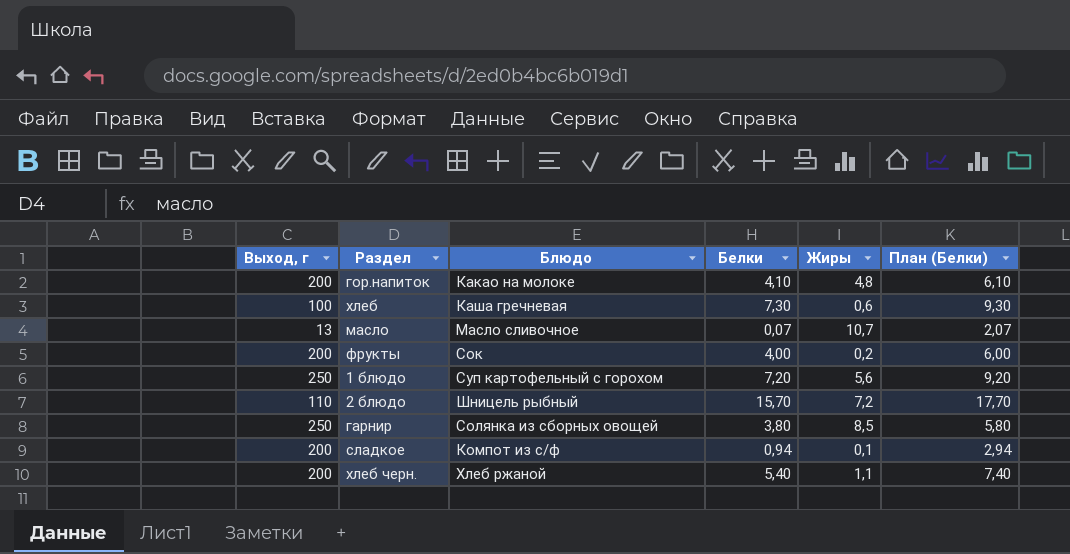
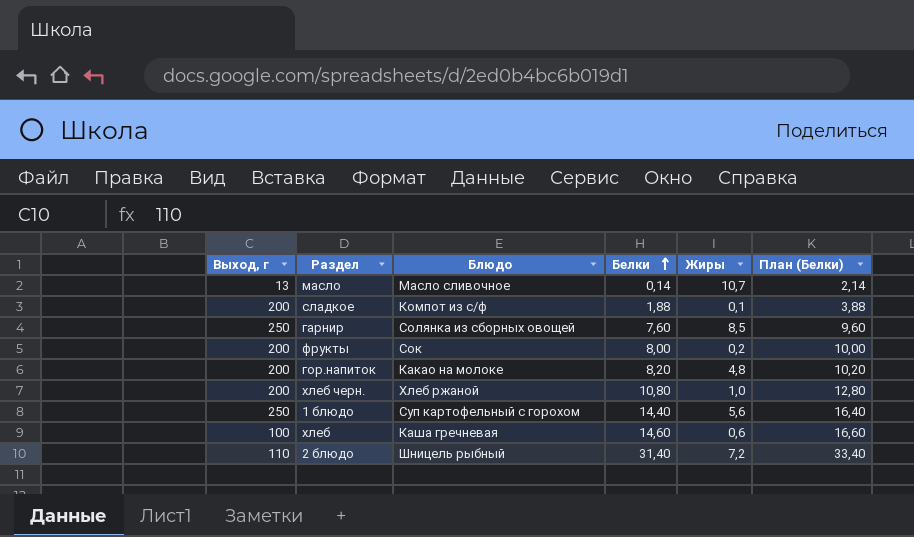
row order: none -> Белки ascending
масло | Белки: 0,07 -> 0,14
масло | План (Белки): 2,07 -> 2,14
сладкое | Белки: 0,94 -> 1,88
сладкое | План (Белки): 2,94 -> 3,88
гарнир | Белки: 3,80 -> 7,60
гарнир | План (Белки): 5,80 -> 9,60
фрукты | Белки: 4,00 -> 8,00
фрукты | План (Белки): 6,00 -> 10,00
гор.напиток | Белки: 4,10 -> 8,20
гор.напиток | План (Белки): 6,10 -> 10,20
хлеб черн. | Белки: 5,40 -> 10,80
хлеб черн. | Жиры: 1,1 -> 1,0
хлеб черн. | План (Белки): 7,40 -> 12,80
1 блюдо | Белки: 7,20 -> 14,40
1 блюдо | План (Белки): 9,20 -> 16,40
хлеб | Белки: 7,30 -> 14,60
хлеб | План (Белки): 9,30 -> 16,60
2 блюдо | Белки: 15,70 -> 31,40
2 блюдо | План (Белки): 17,70 -> 33,40

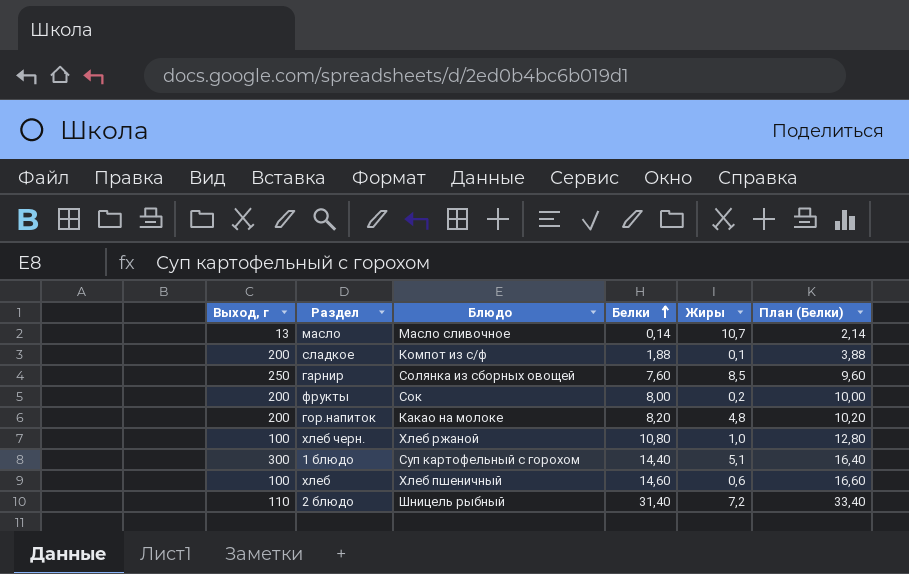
хлеб черн. | Выход, г: 200 -> 100
1 блюдо | Выход, г: 250 -> 300
1 блюдо | Жиры: 5,6 -> 5,1
хлеб | Блюдо: Каша гречневая -> Хлеб пшеничный

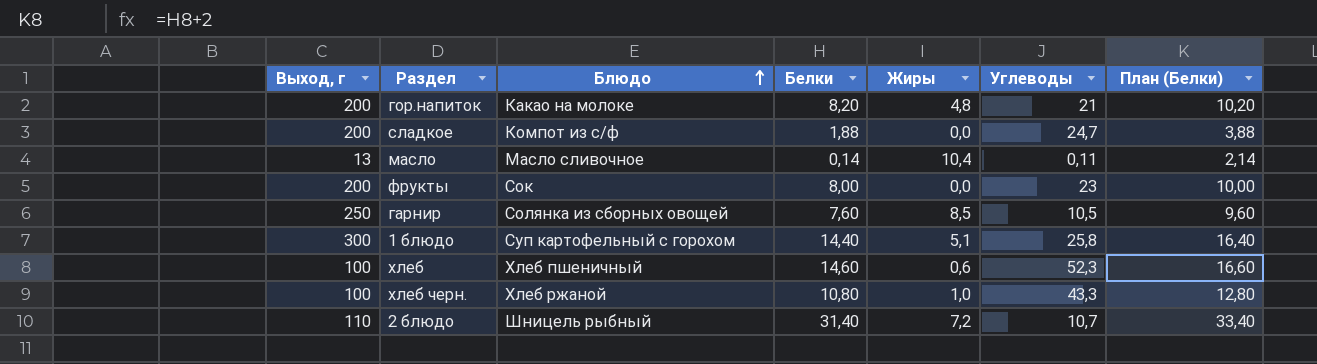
row order: Белки ascending -> Блюдо ascending
column Углеводы | position: none -> 6
сладкое | Жиры: 0,1 -> 0,0
масло | Жиры: 10,7 -> 10,4
фрукты | Жиры: 0,2 -> 0,0

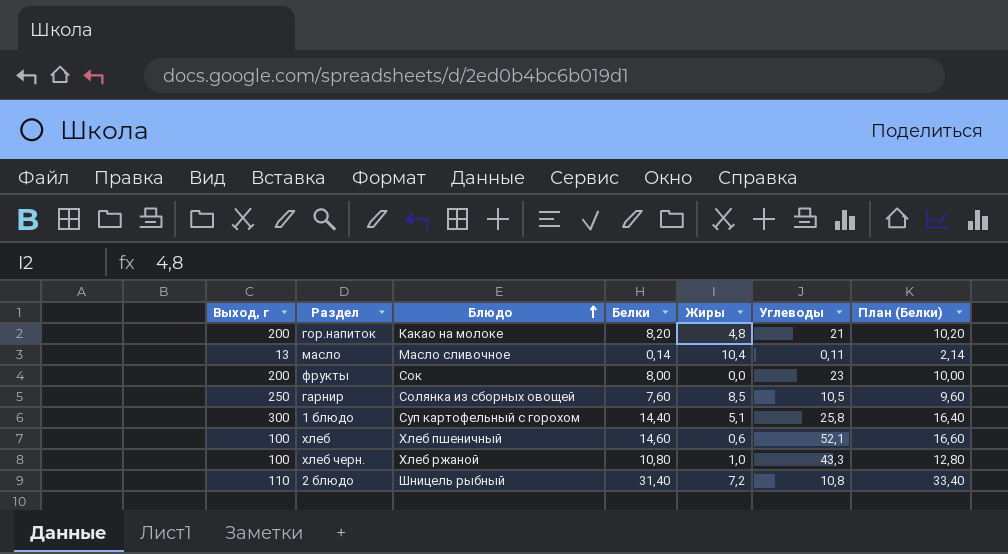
row сладкое: 200 | Компот из с/ф | 1,88 | 0,0 | 24,7 | 3,88 -> none
хлеб | Углеводы: 52,3 -> 52,1
2 блюдо | Углеводы: 10,7 -> 10,8

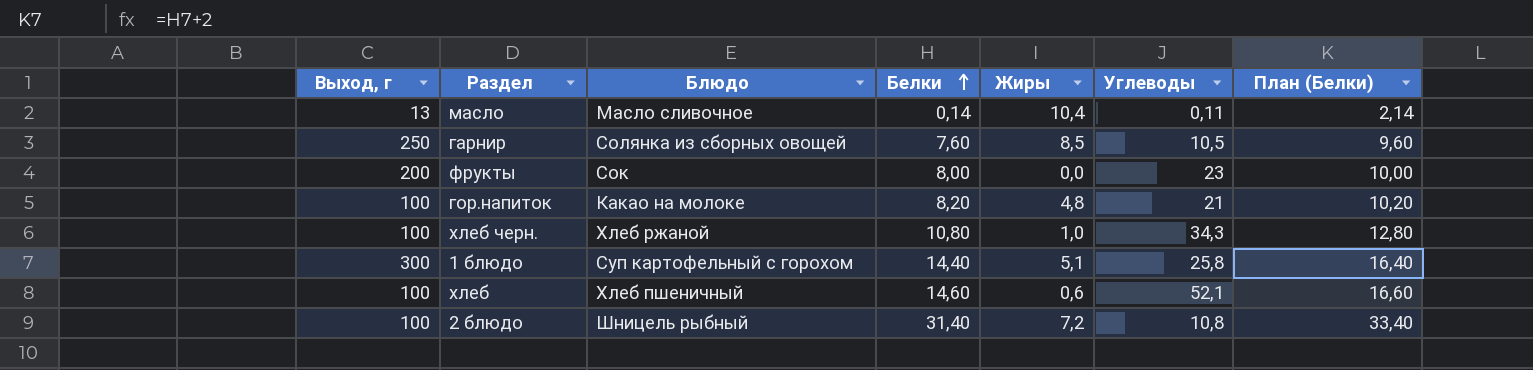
row order: Блюдо ascending -> Белки ascending
гор.напиток | Выход, г: 200 -> 100
хлеб черн. | Углеводы: 43,3 -> 34,3
2 блюдо | Выход, г: 110 -> 100

